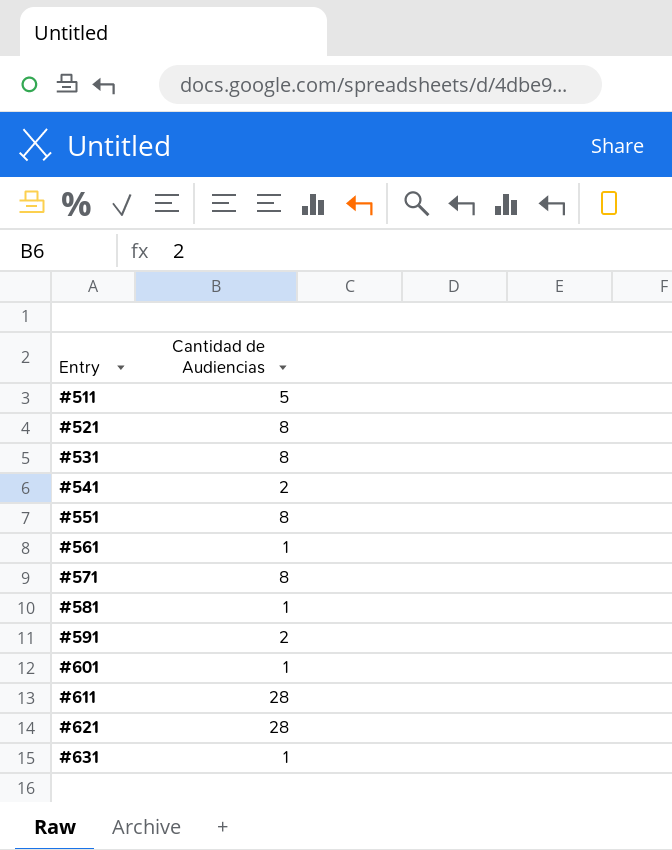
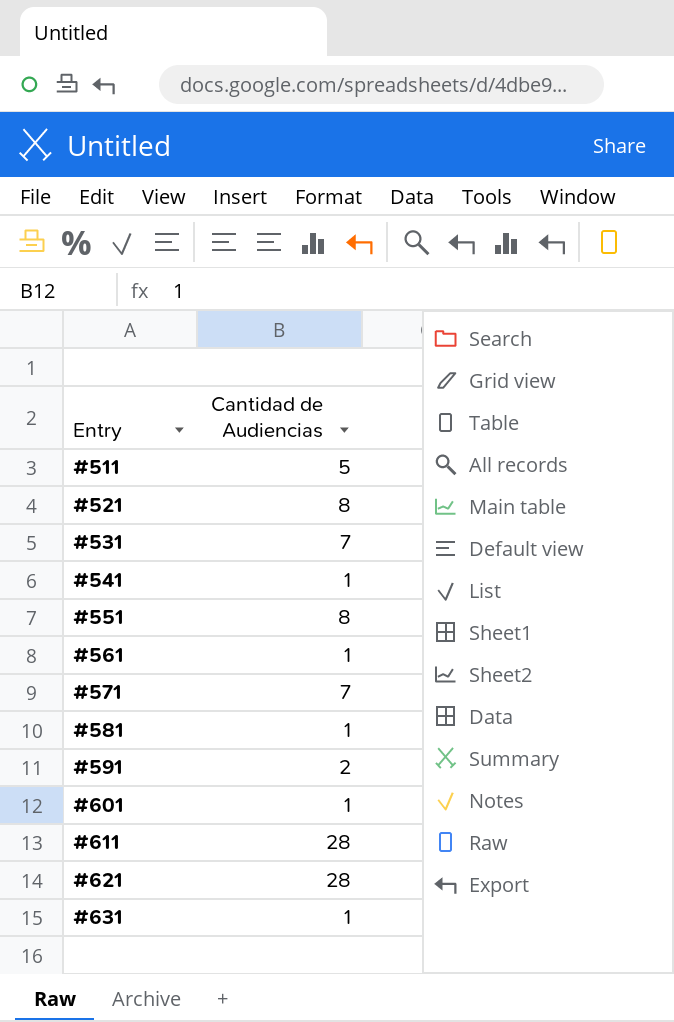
#531 | Cantidad de Audiencias: 8 -> 7
#541 | Cantidad de Audiencias: 2 -> 1
#571 | Cantidad de Audiencias: 8 -> 7

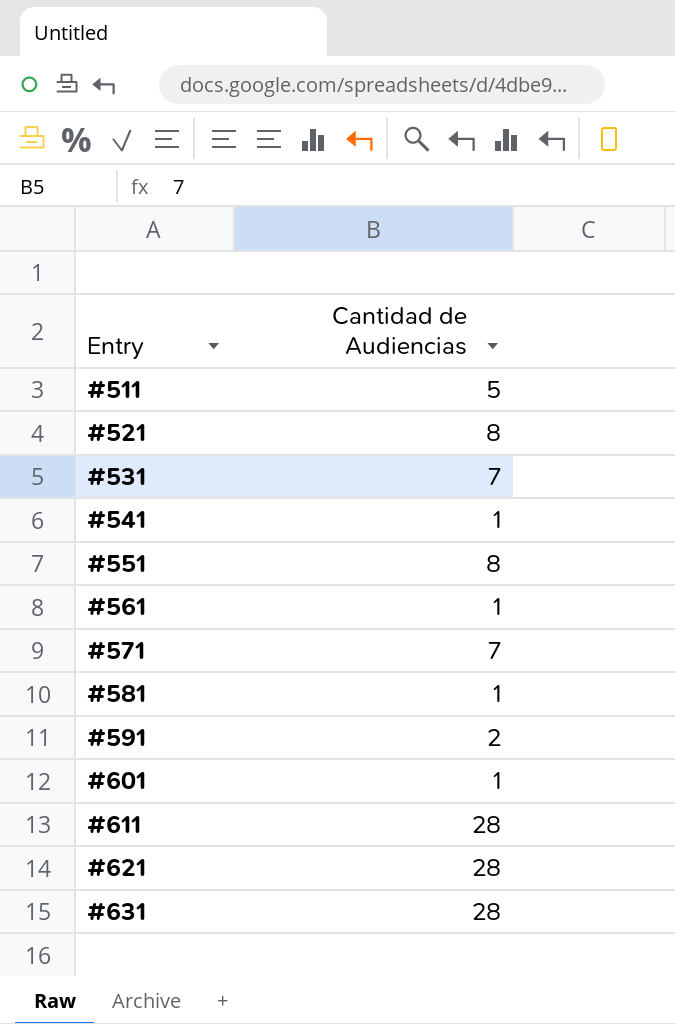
#631 | Cantidad de Audiencias: 1 -> 28

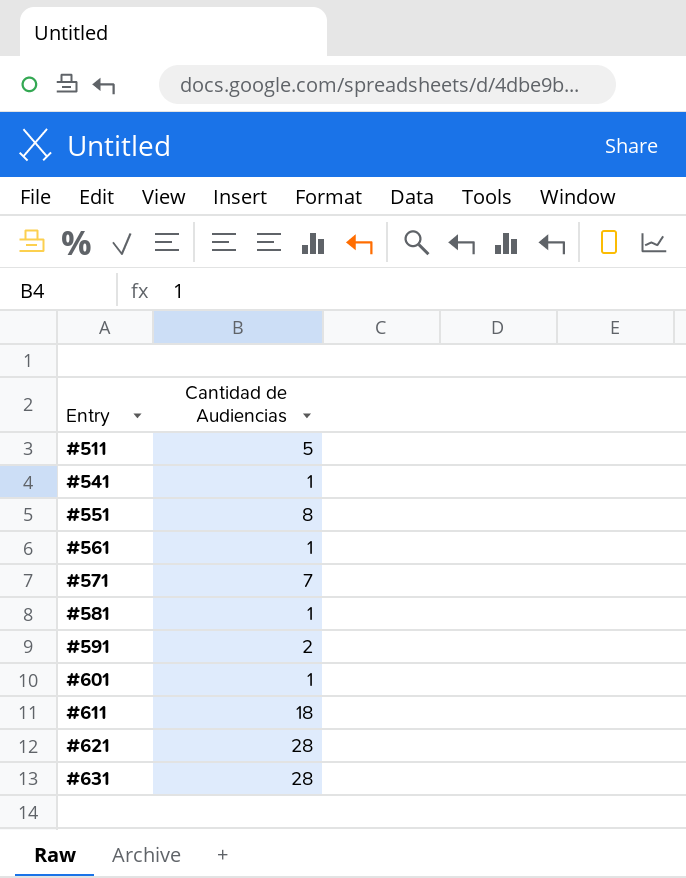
row #521: 8 -> none
row #531: 7 -> none
#611 | Cantidad de Audiencias: 28 -> 18

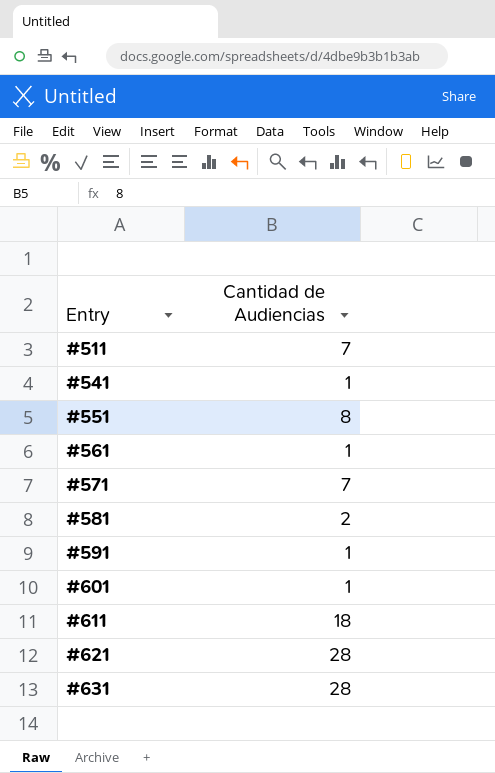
#511 | Cantidad de Audiencias: 5 -> 7
#581 | Cantidad de Audiencias: 1 -> 2
#591 | Cantidad de Audiencias: 2 -> 1

